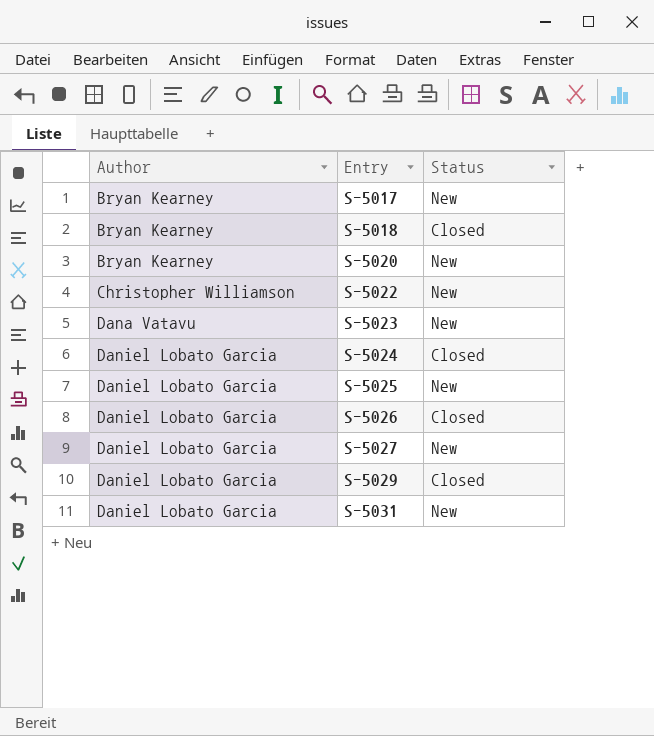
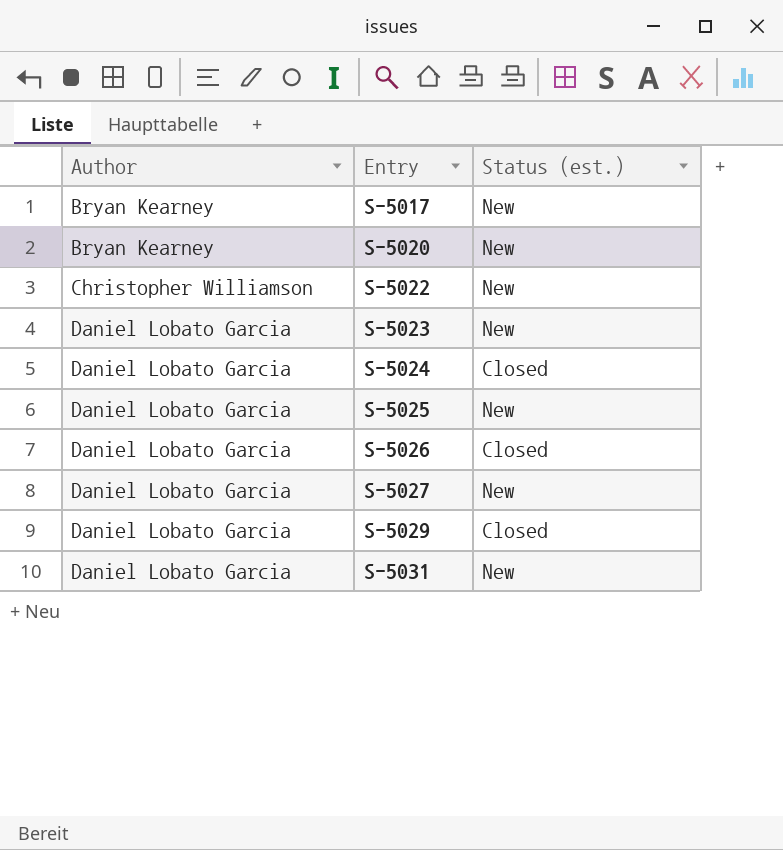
column name: Status -> Status (est.)
row S-5018: Bryan Kearney | Closed -> none
S-5023 | Author: Dana Vatavu -> Daniel Lobato Garcia

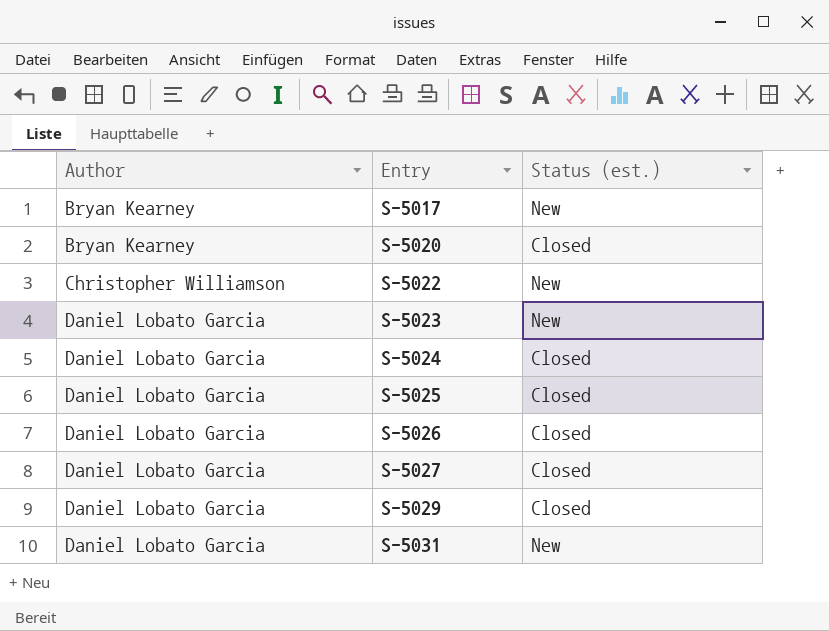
S-5020 | Status (est.): New -> Closed
S-5025 | Status (est.): New -> Closed
S-5027 | Status (est.): New -> Closed

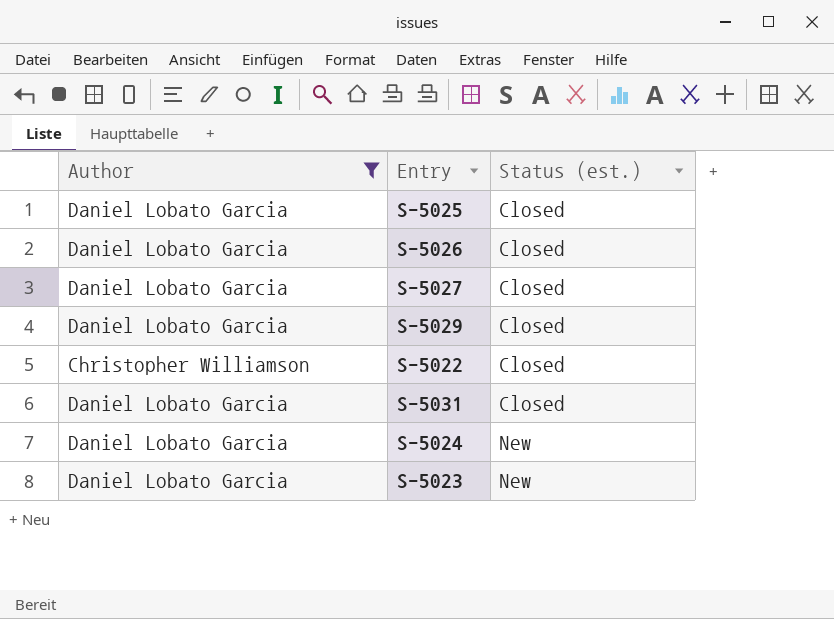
filter: none -> Author != Bryan Kearney
row order: Author ascending -> Status (est.) ascending
S-5022 | Status (est.): New -> Closed
S-5031 | Status (est.): New -> Closed
S-5024 | Status (est.): Closed -> New

